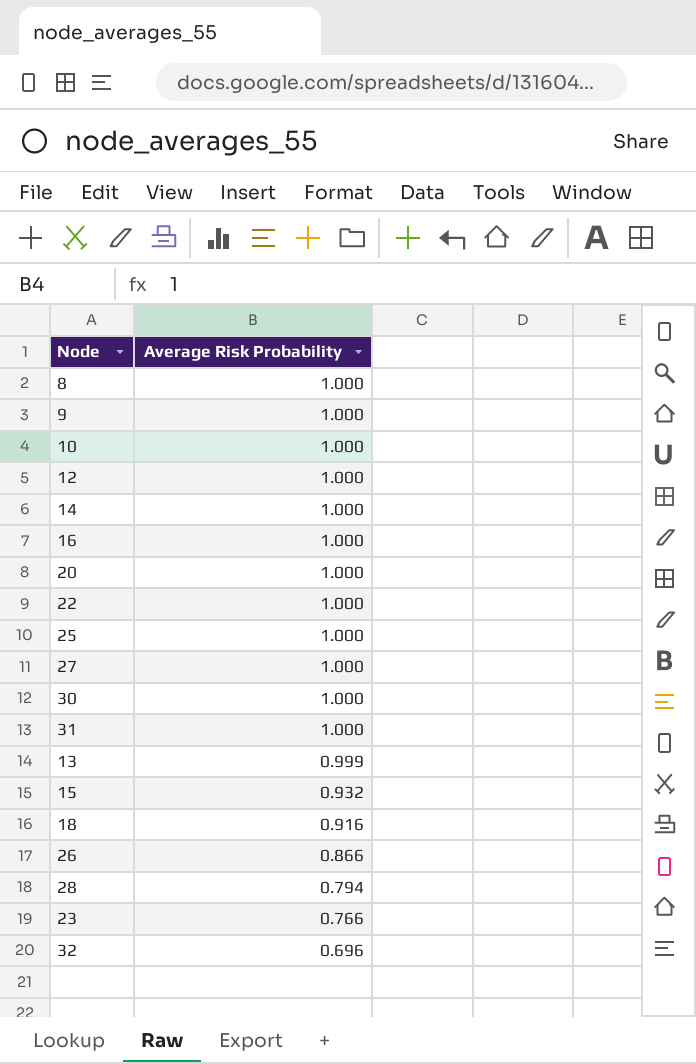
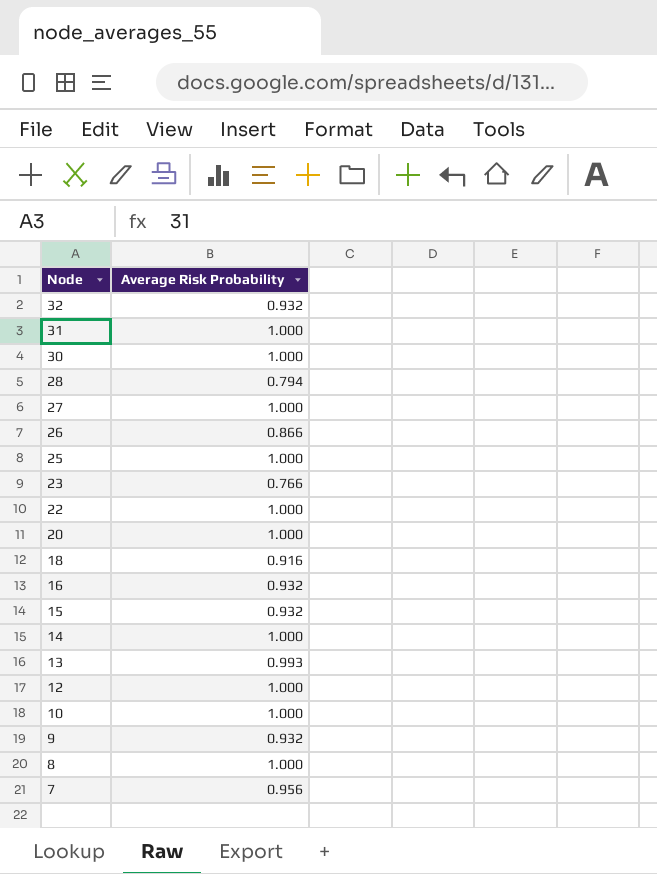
row order: Average Risk Probability descending -> Node descending
32 | Average Risk Probability: 0.696 -> 0.932
16 | Average Risk Probability: 1.000 -> 0.932
13 | Average Risk Probability: 0.999 -> 0.993
9 | Average Risk Probability: 1.000 -> 0.932
row 7: none -> 0.956

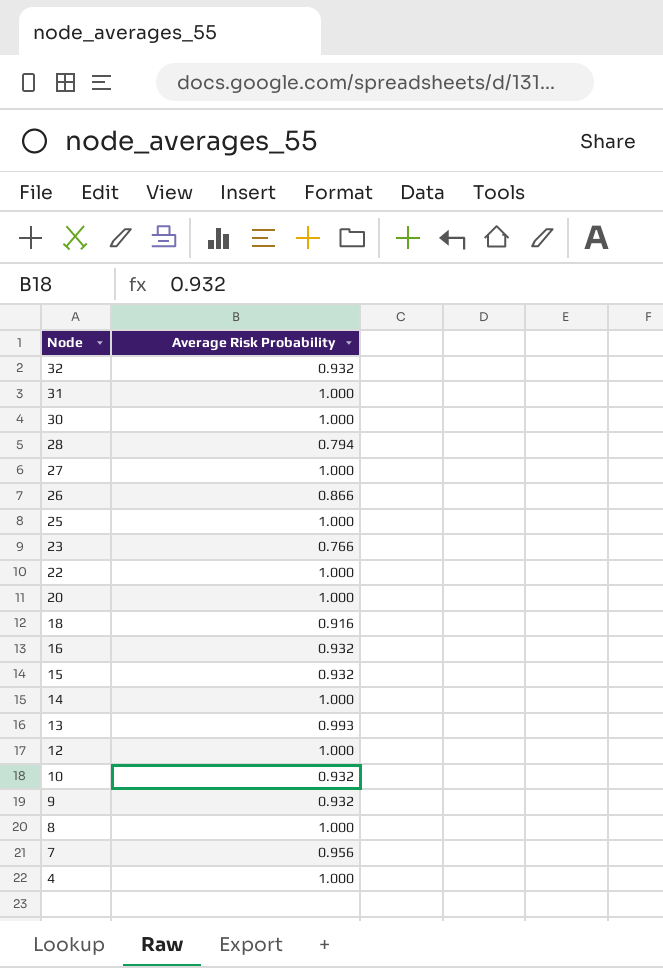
10 | Average Risk Probability: 1.000 -> 0.932
row 4: none -> 1.000

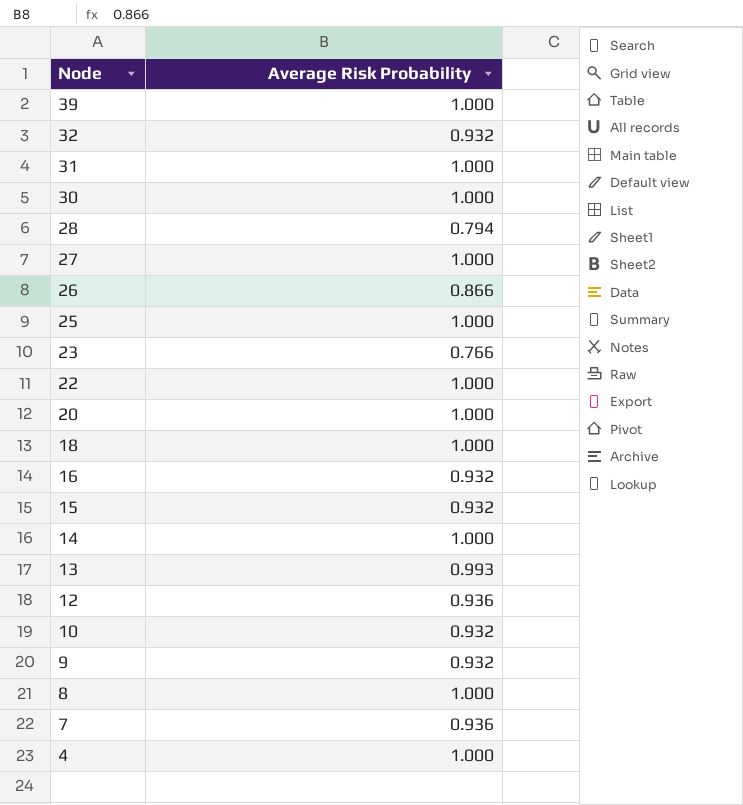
row 39: none -> 1.000
18 | Average Risk Probability: 0.916 -> 1.000
12 | Average Risk Probability: 1.000 -> 0.936
7 | Average Risk Probability: 0.956 -> 0.936

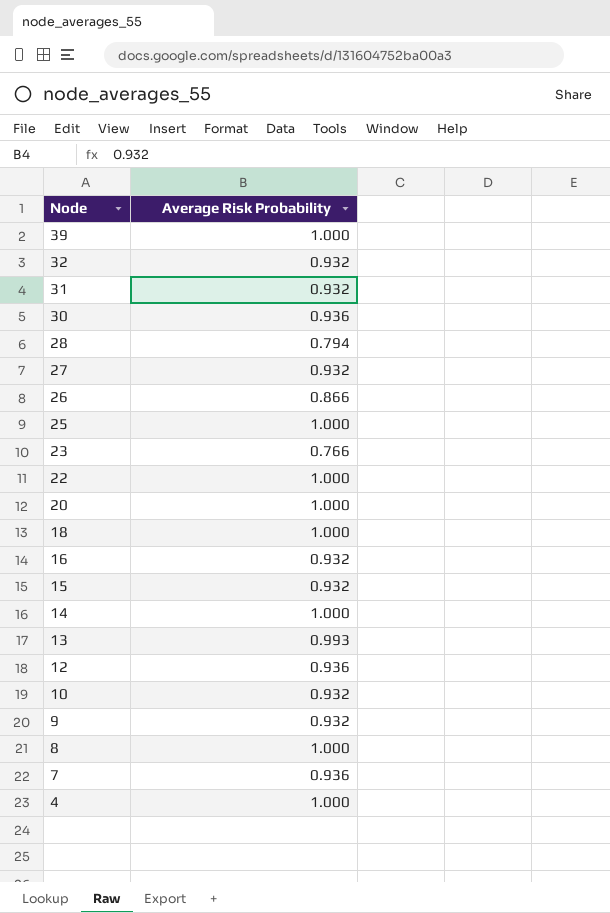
31 | Average Risk Probability: 1.000 -> 0.932
30 | Average Risk Probability: 1.000 -> 0.936
27 | Average Risk Probability: 1.000 -> 0.932

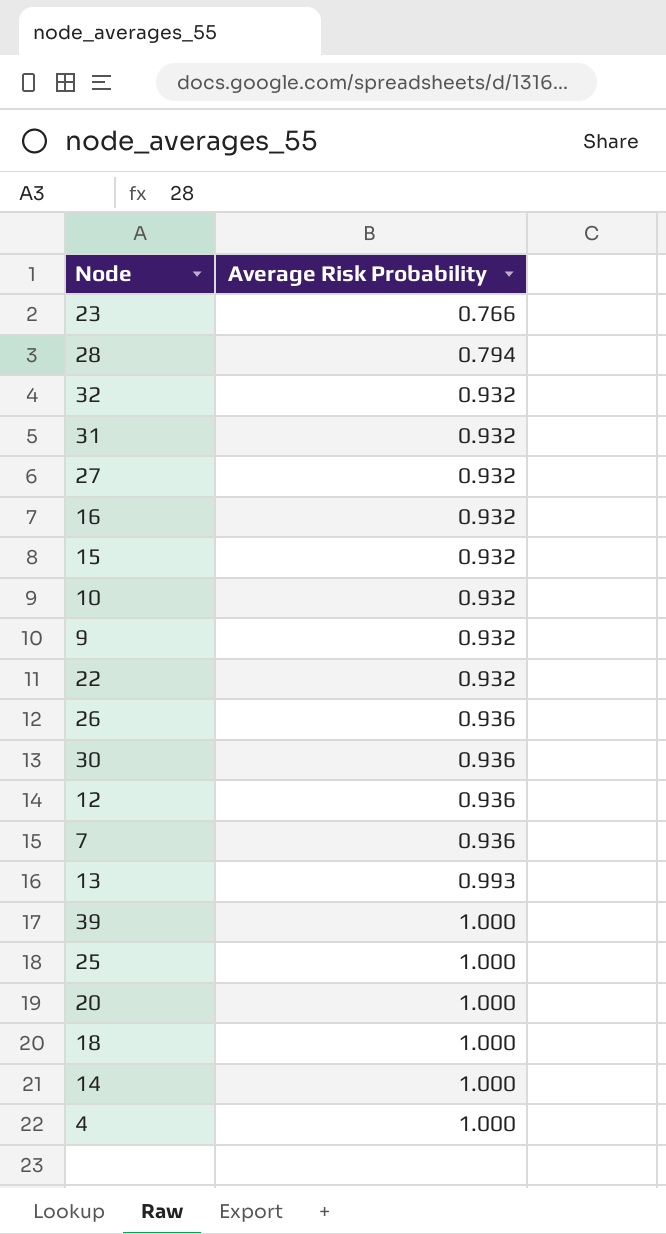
row order: Node descending -> Average Risk Probability ascending
row 8: 1.000 -> none
22 | Average Risk Probability: 1.000 -> 0.932
26 | Average Risk Probability: 0.866 -> 0.936

